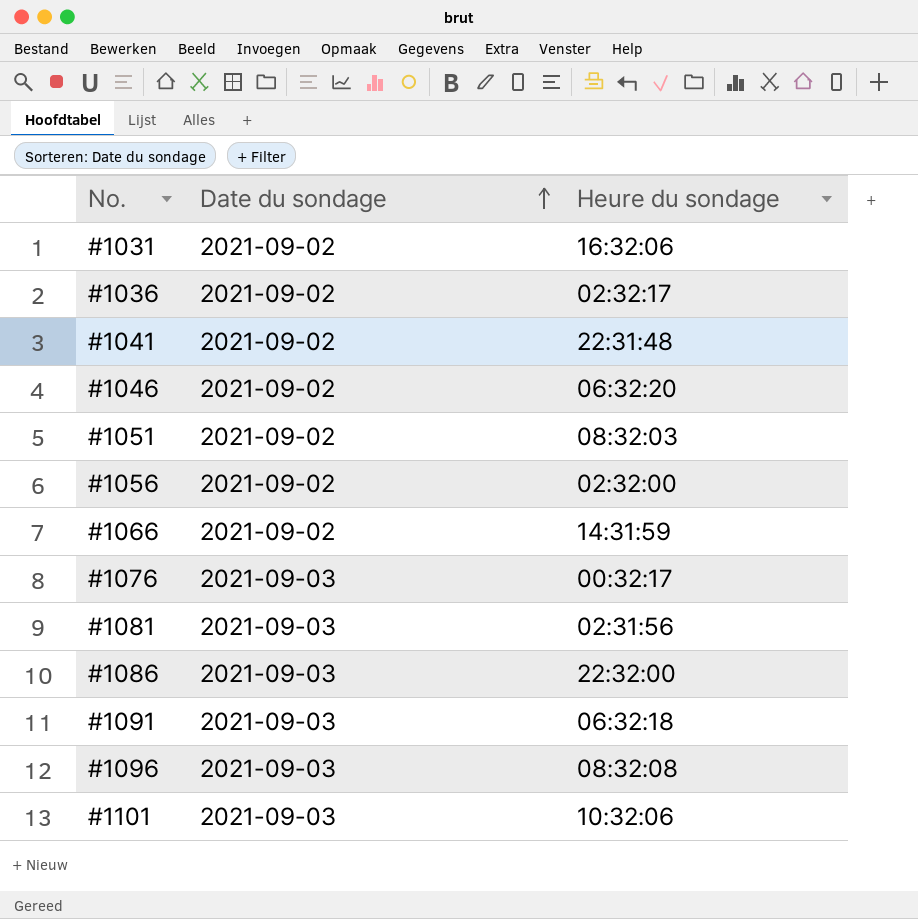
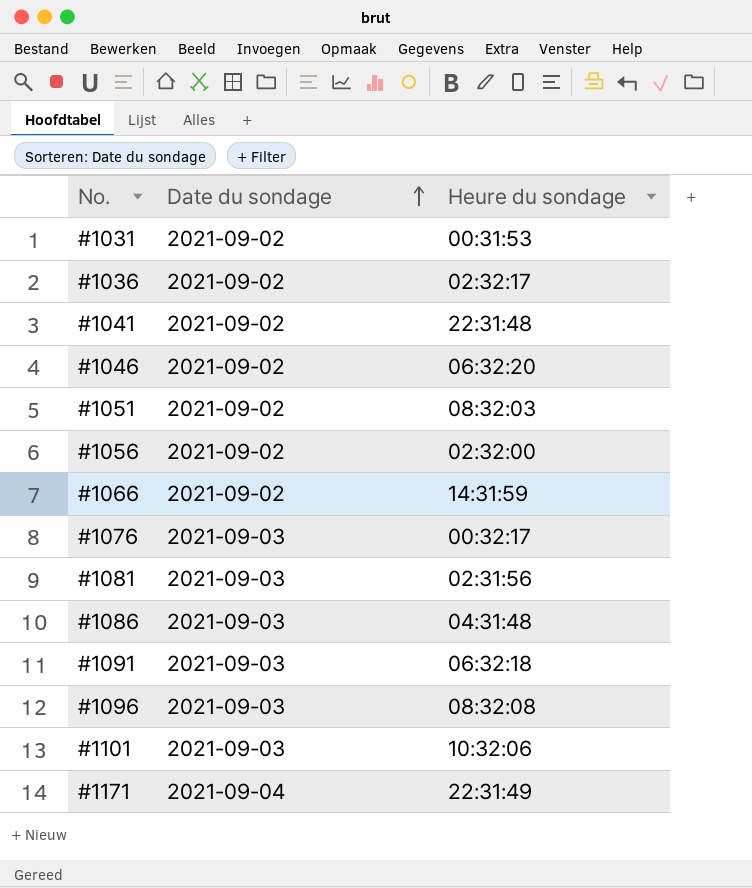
#1031 | Heure du sondage: 16:32:06 -> 00:31:53
#1086 | Heure du sondage: 22:32:00 -> 04:31:48
row #1171: none -> 2021-09-04 | 22:31:49

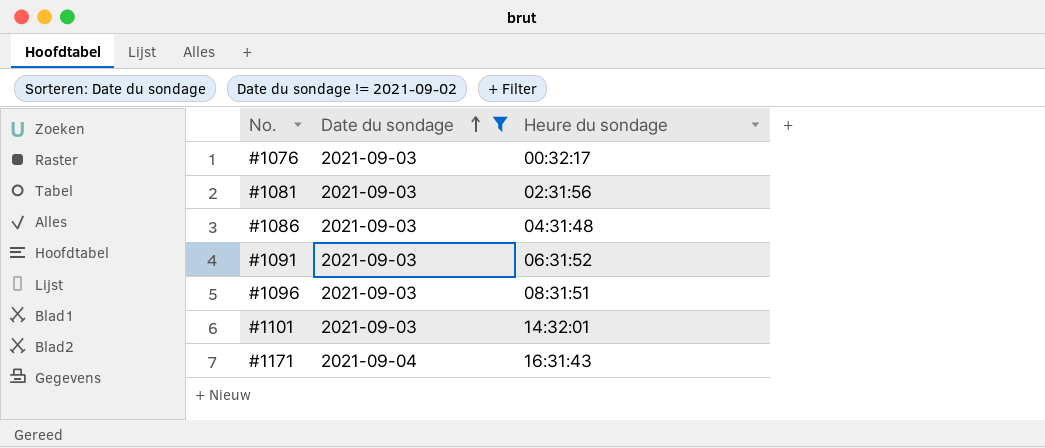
filter: none -> Date du sondage != 2021-09-02
#1091 | Heure du sondage: 06:32:18 -> 06:31:52
#1096 | Heure du sondage: 08:32:08 -> 08:31:51
#1101 | Heure du sondage: 10:32:06 -> 14:32:01
#1171 | Heure du sondage: 22:31:49 -> 16:31:43

